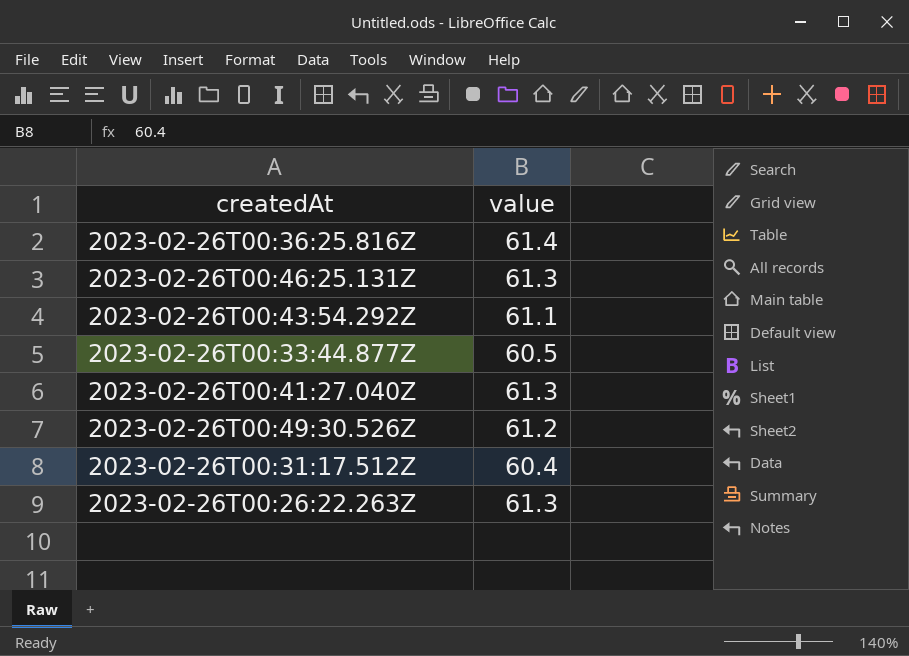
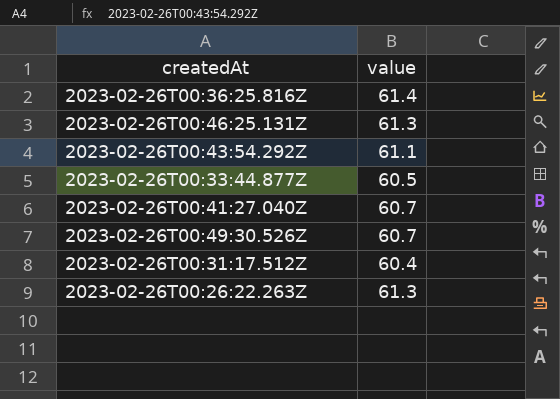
2023-02-26T00:41:27.040Z | value: 61.3 -> 60.7
2023-02-26T00:49:30.526Z | value: 61.2 -> 60.7

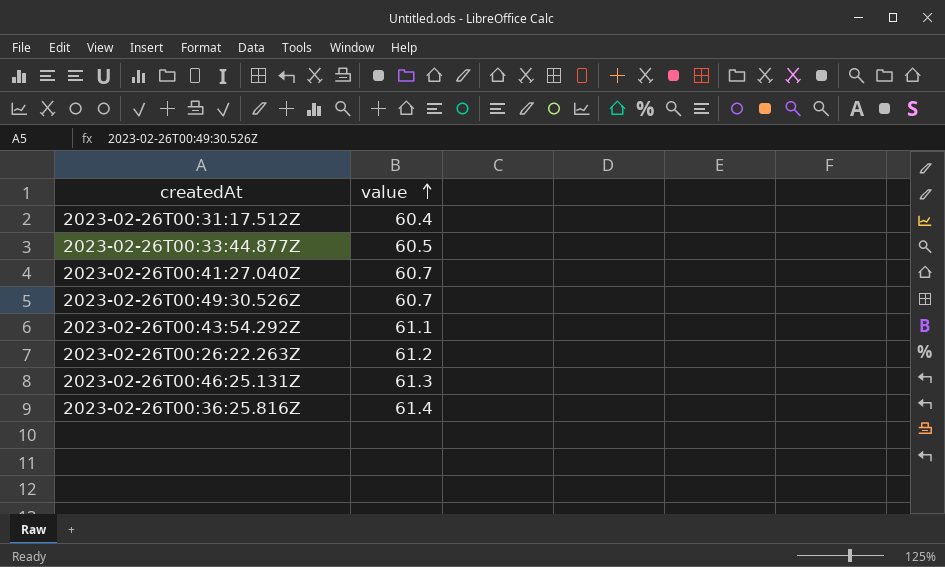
row order: none -> value ascending
2023-02-26T00:26:22.263Z | value: 61.3 -> 61.2

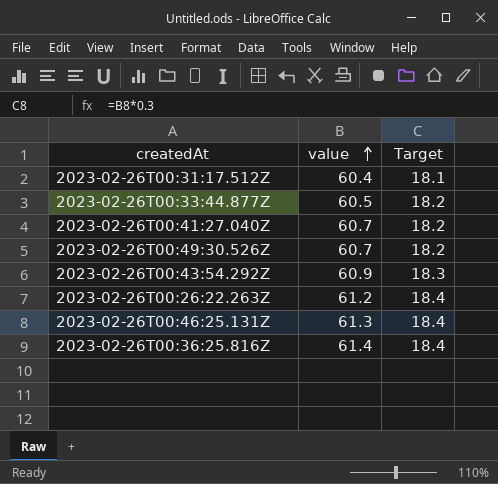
column Target | formula: none -> [value] * 0.3
2023-02-26T00:43:54.292Z | value: 61.1 -> 60.9

